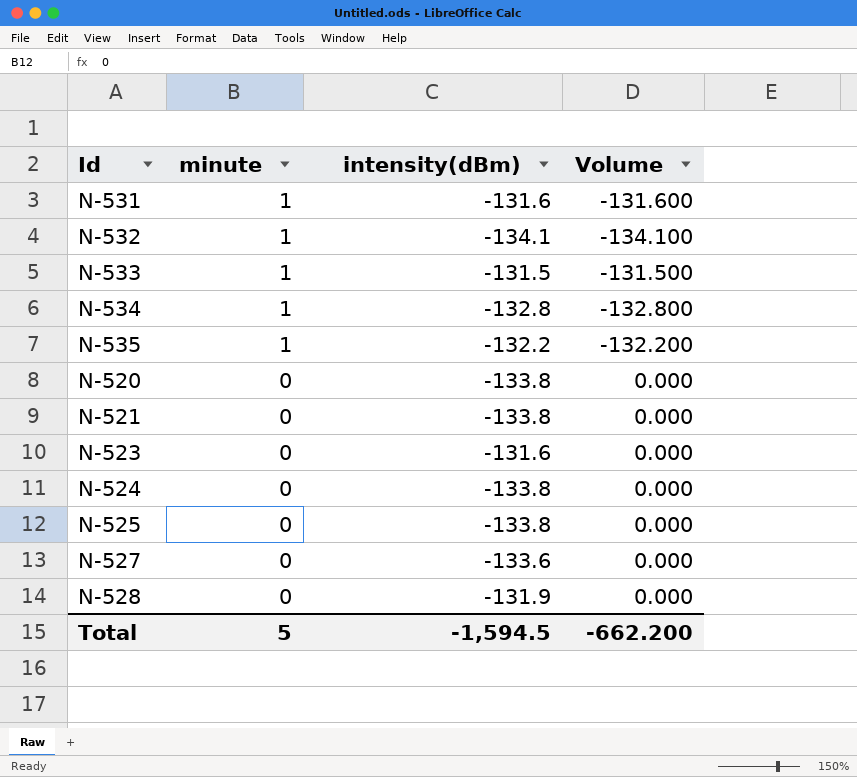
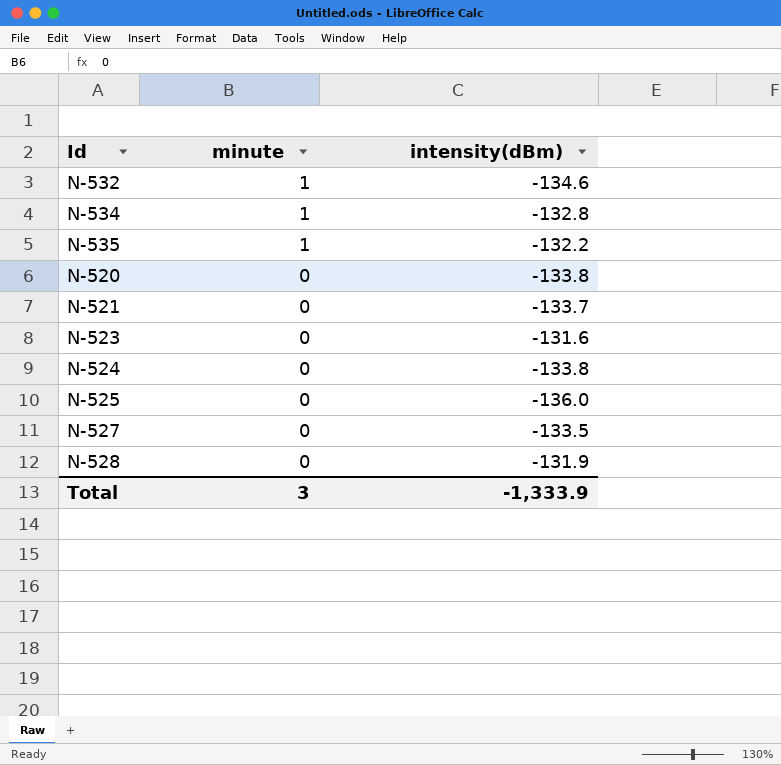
column Volume | formula: [minute] * [intensity(dBm)] -> none
row N-531: 1 | -131.6 | -131.600 -> none
row N-533: 1 | -131.5 | -131.500 -> none
N-532 | intensity(dBm): -134.1 -> -134.6
N-521 | intensity(dBm): -133.8 -> -133.7
N-525 | intensity(dBm): -133.8 -> -136.0
N-527 | intensity(dBm): -133.6 -> -133.5
Total | minute: 5 -> 3
Total | intensity(dBm): -1,594.5 -> -1,333.9

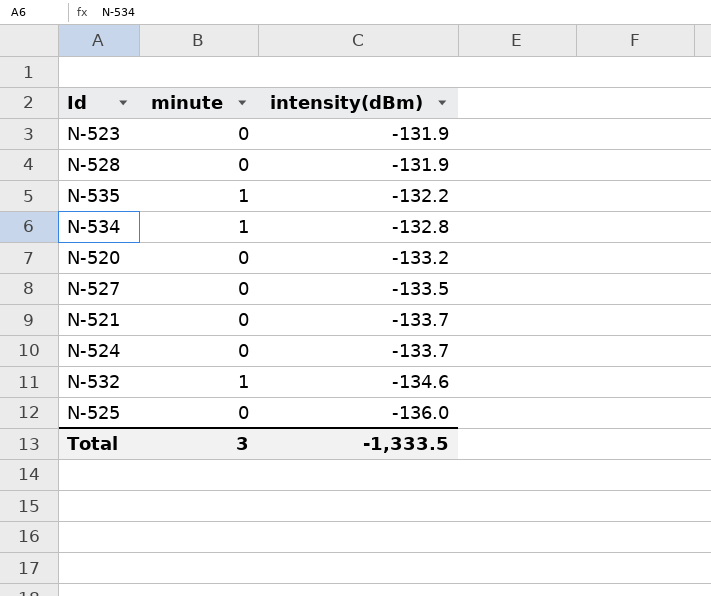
row order: minute descending -> intensity(dBm) descending
N-523 | intensity(dBm): -131.6 -> -131.9
N-520 | intensity(dBm): -133.8 -> -133.2
N-524 | intensity(dBm): -133.8 -> -133.7
Total | intensity(dBm): -1,333.9 -> -1,333.5

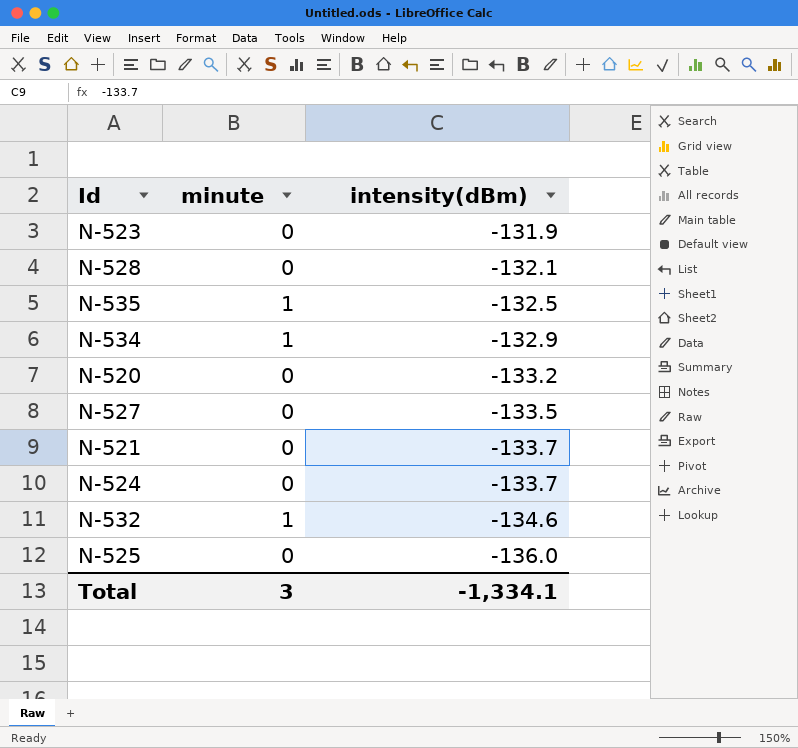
N-528 | intensity(dBm): -131.9 -> -132.1
N-535 | intensity(dBm): -132.2 -> -132.5
N-534 | intensity(dBm): -132.8 -> -132.9
Total | intensity(dBm): -1,333.5 -> -1,334.1

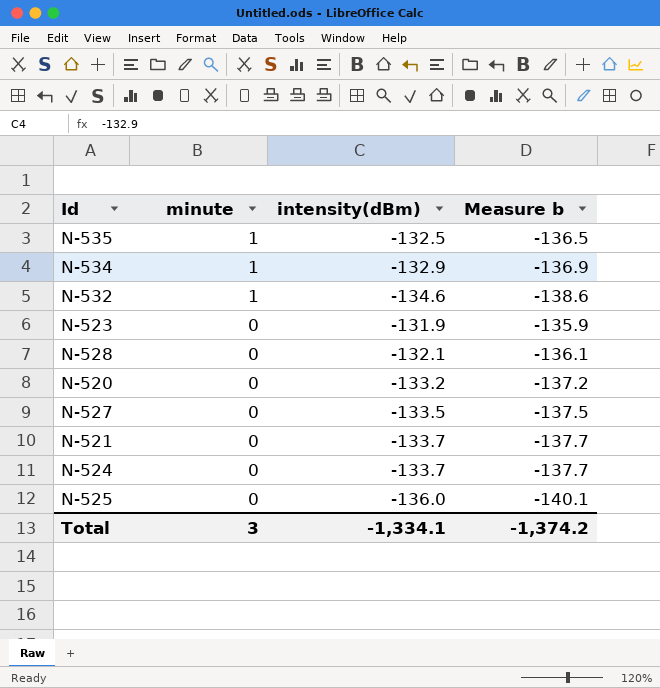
row order: intensity(dBm) descending -> minute descending
column Measure b | formula: none -> [intensity(dBm)] * 1.03

